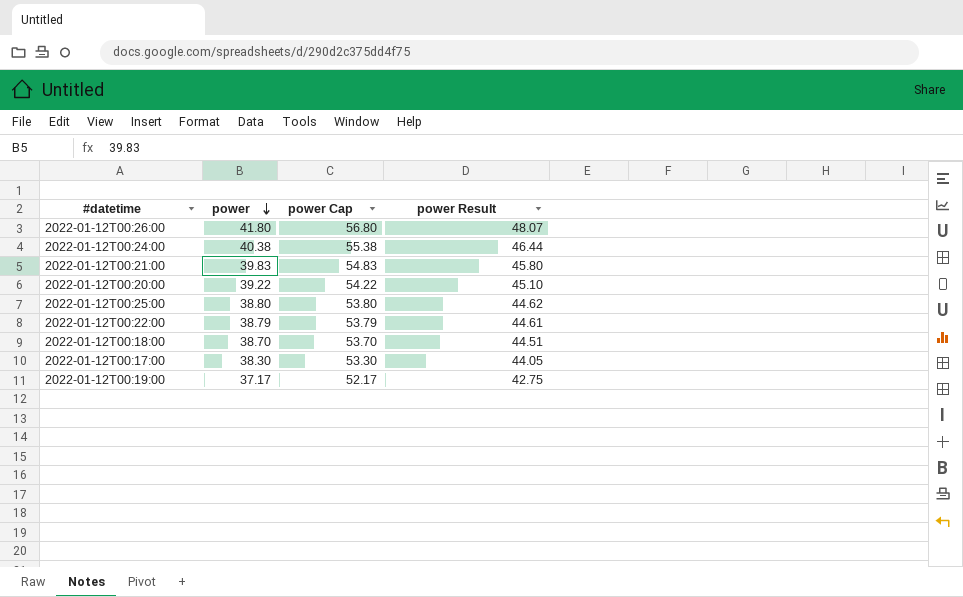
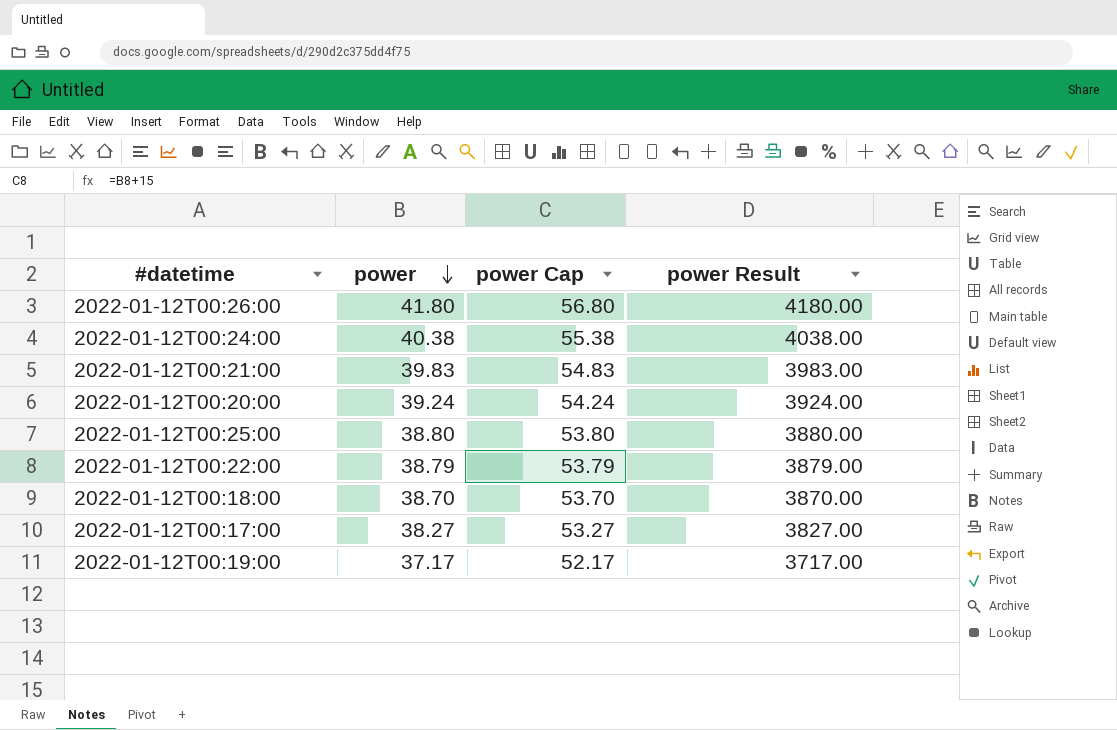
column power Result | formula: [power] * 1.15 -> [power] * 100
2022-01-12T00:20:00 | power: 39.22 -> 39.24
2022-01-12T00:20:00 | power Cap: 54.22 -> 54.24
2022-01-12T00:17:00 | power: 38.30 -> 38.27
2022-01-12T00:17:00 | power Cap: 53.30 -> 53.27

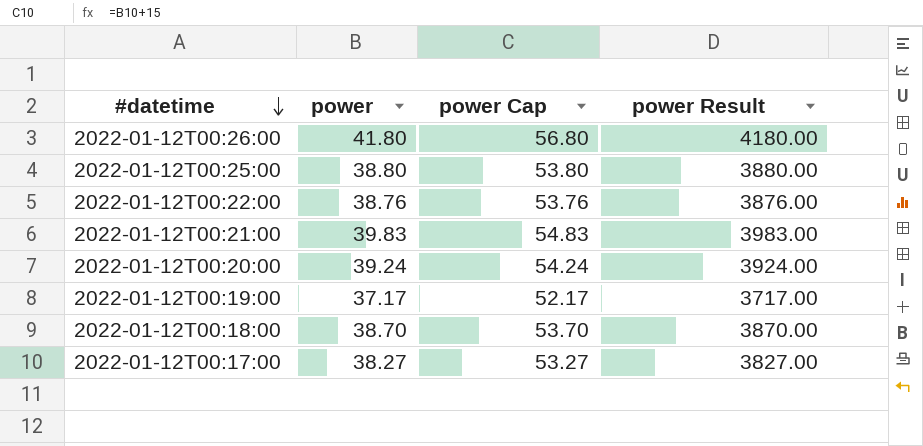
row order: power descending -> #datetime descending
row 2022-01-12T00:24:00: 40.38 | 55.38 | 4038.00 -> none
2022-01-12T00:22:00 | power: 38.79 -> 38.76
2022-01-12T00:22:00 | power Cap: 53.79 -> 53.76
2022-01-12T00:22:00 | power Result: 3879.00 -> 3876.00

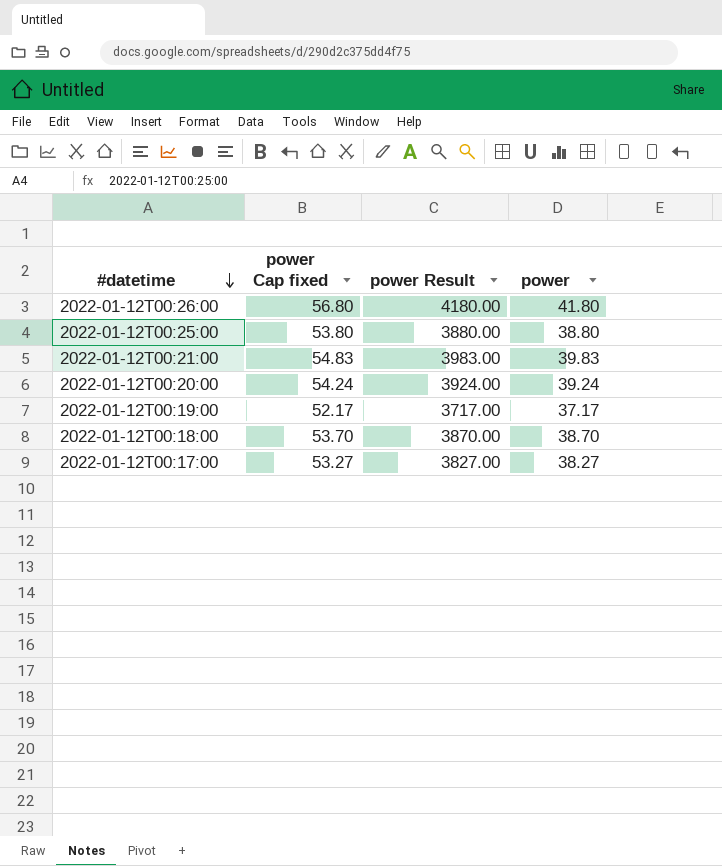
column name: power Cap -> power Cap fixed
column power | position: 2 -> 4
row 2022-01-12T00:22:00: 38.76 | 53.76 | 3876.00 -> none

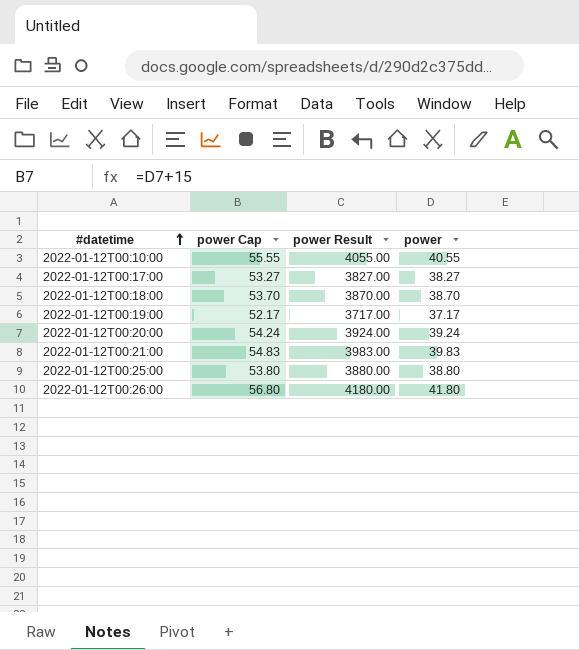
row order: #datetime descending -> #datetime ascending
column name: power Cap fixed -> power Cap
row 2022-01-12T00:10:00: none -> 55.55 | 4055.00 | 40.55

